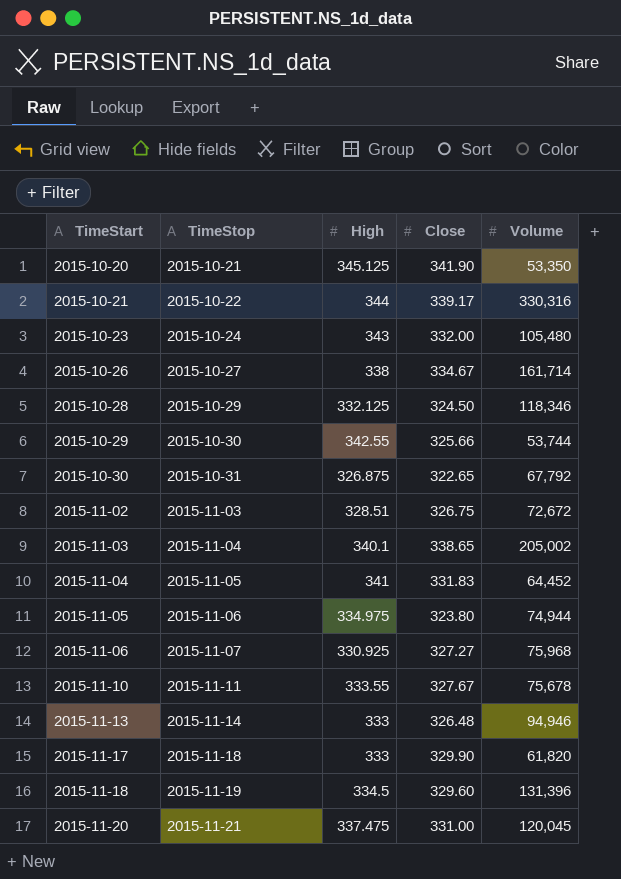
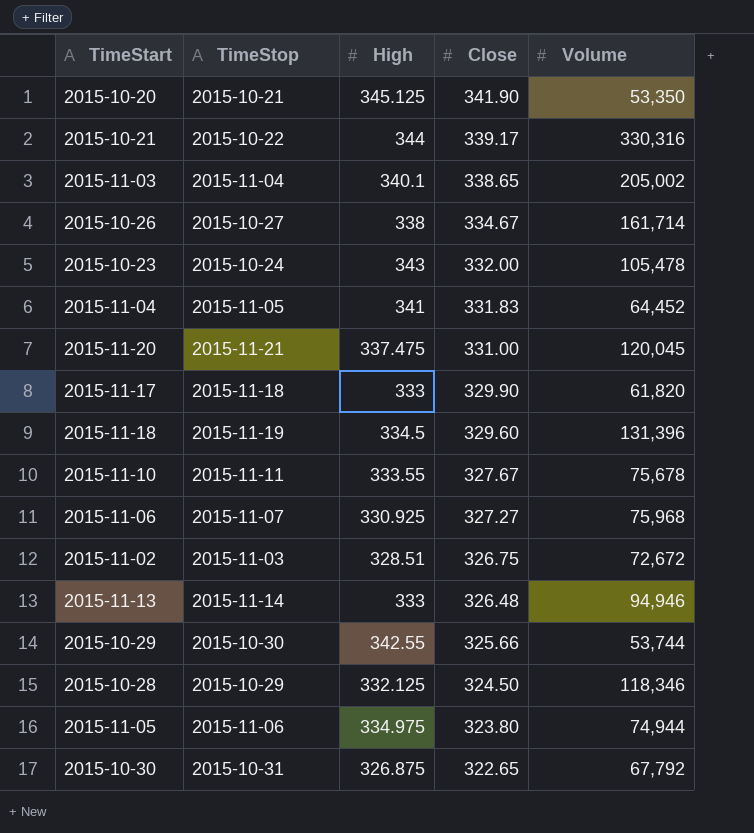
row order: TimeStart ascending -> Close descending
2015-10-23 | Volume: 105,480 -> 105,478

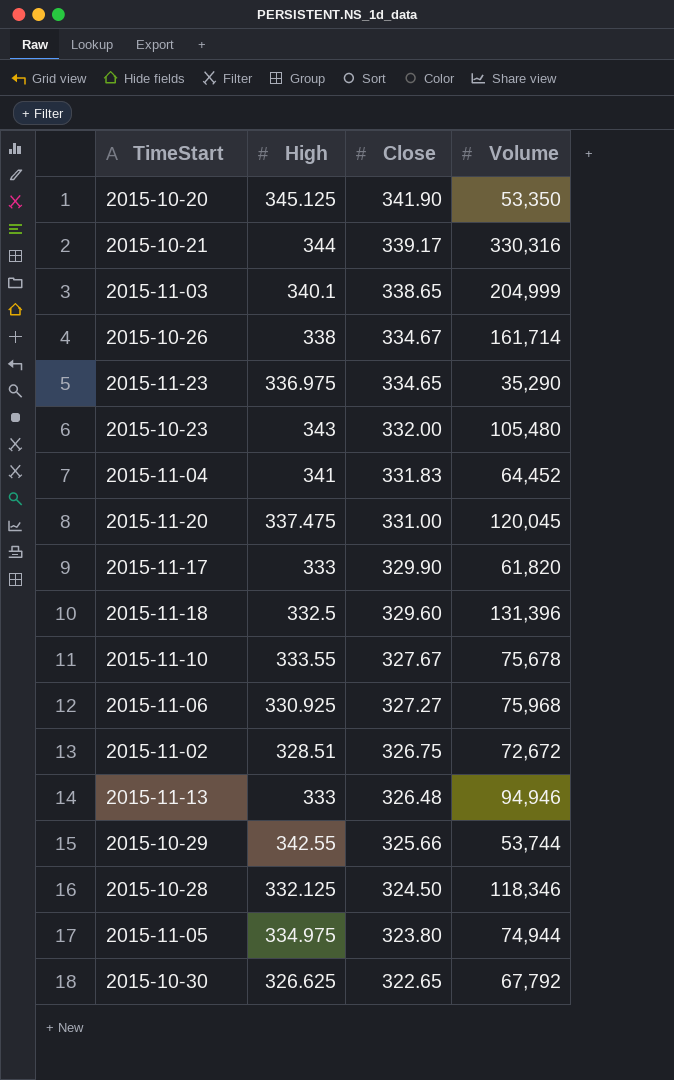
column TimeStop | position: 2 -> none
2015-11-03 | Volume: 205,002 -> 204,999
row 2015-11-23: none -> 336.975 | 334.65 | 35,290
2015-10-23 | Volume: 105,478 -> 105,480
2015-11-18 | High: 334.5 -> 332.5
2015-10-30 | High: 326.875 -> 326.625

